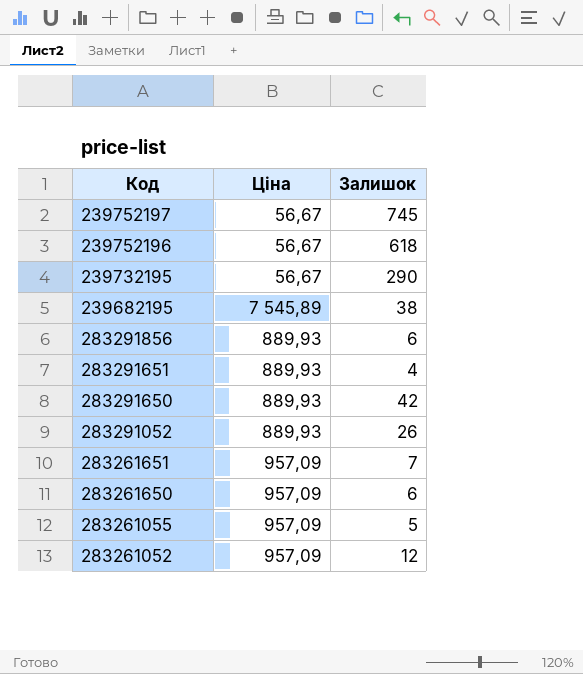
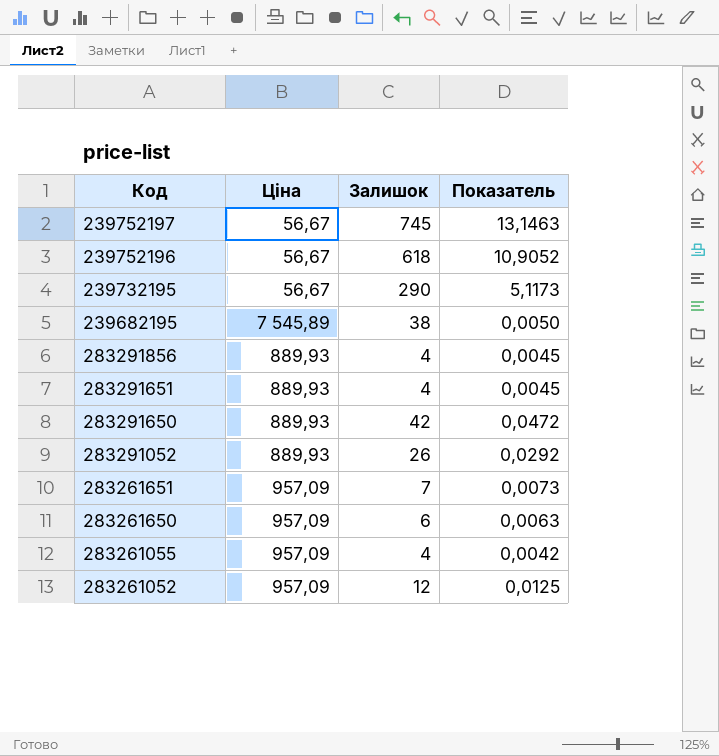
column Показатель | formula: none -> [Залишок] / [Ціна]
283291856 | Залишок: 6 -> 4
283261055 | Залишок: 5 -> 4

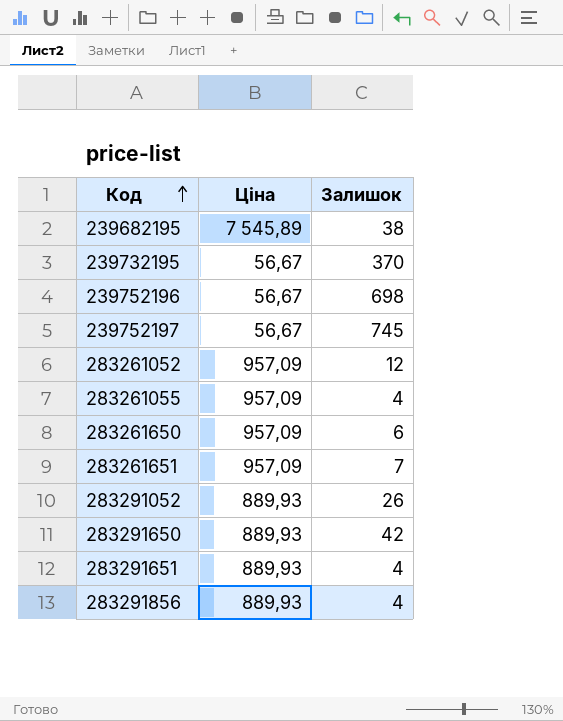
row order: none -> Код ascending
column Показатель | formula: [Залишок] / [Ціна] -> none
239732195 | Залишок: 290 -> 370
239752196 | Залишок: 618 -> 698

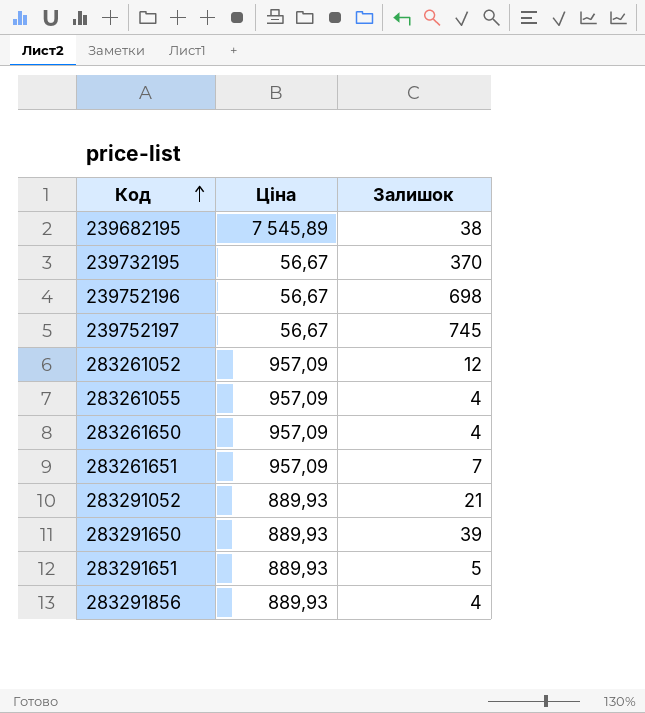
283261650 | Залишок: 6 -> 4
283291052 | Залишок: 26 -> 21
283291650 | Залишок: 42 -> 39
283291651 | Залишок: 4 -> 5

